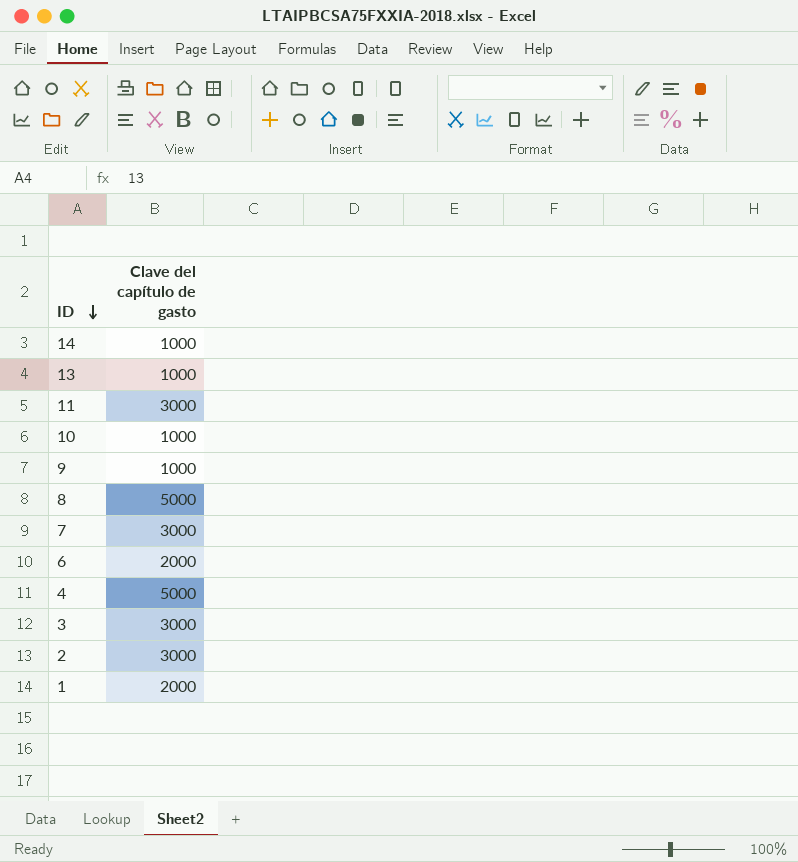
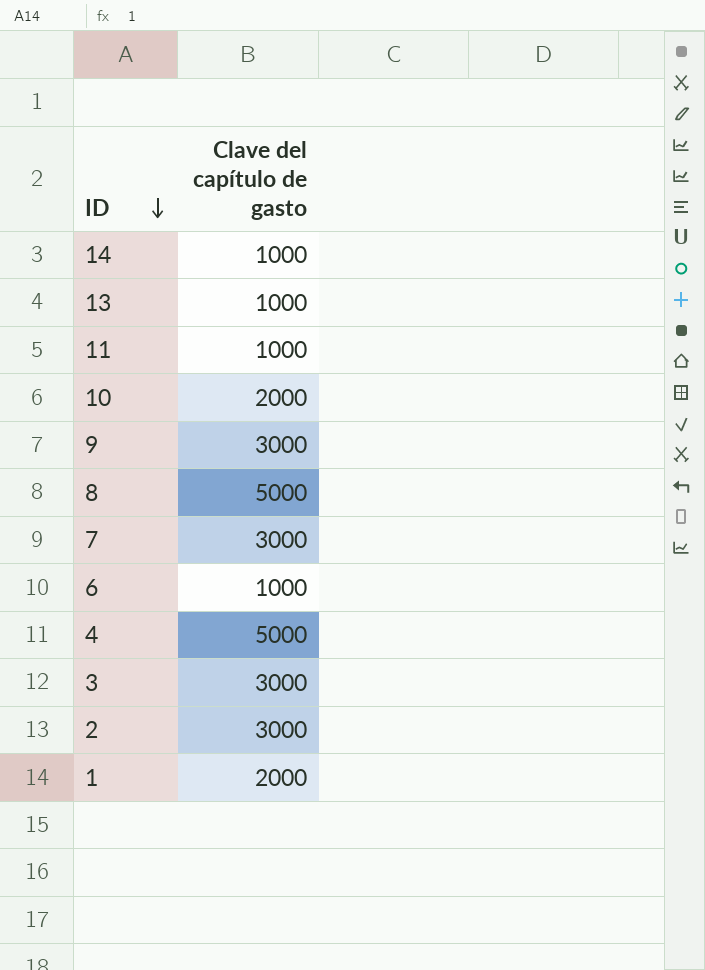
11 | Clave del capítulo de gasto: 3000 -> 1000
10 | Clave del capítulo de gasto: 1000 -> 2000
9 | Clave del capítulo de gasto: 1000 -> 3000
6 | Clave del capítulo de gasto: 2000 -> 1000

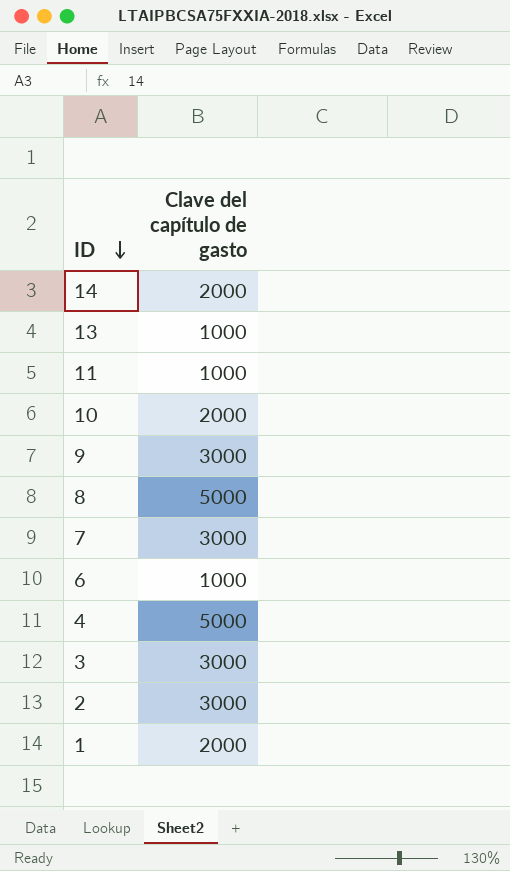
14 | Clave del capítulo de gasto: 1000 -> 2000

